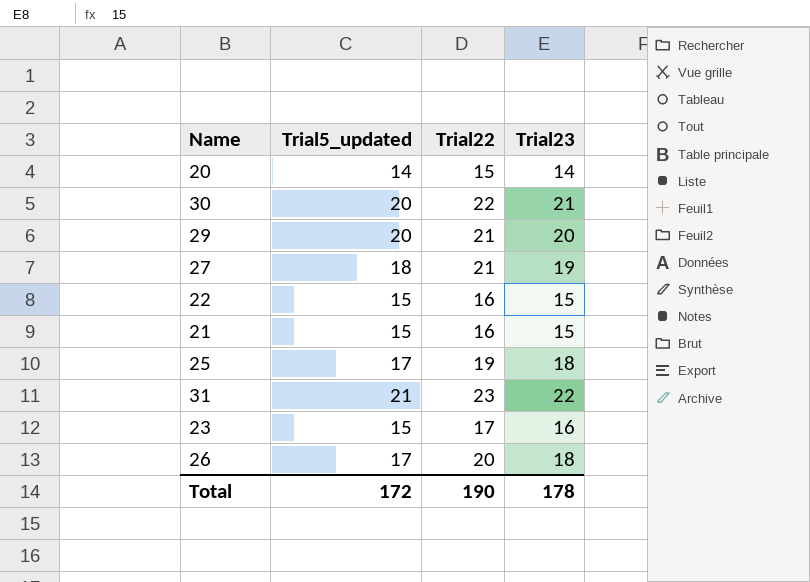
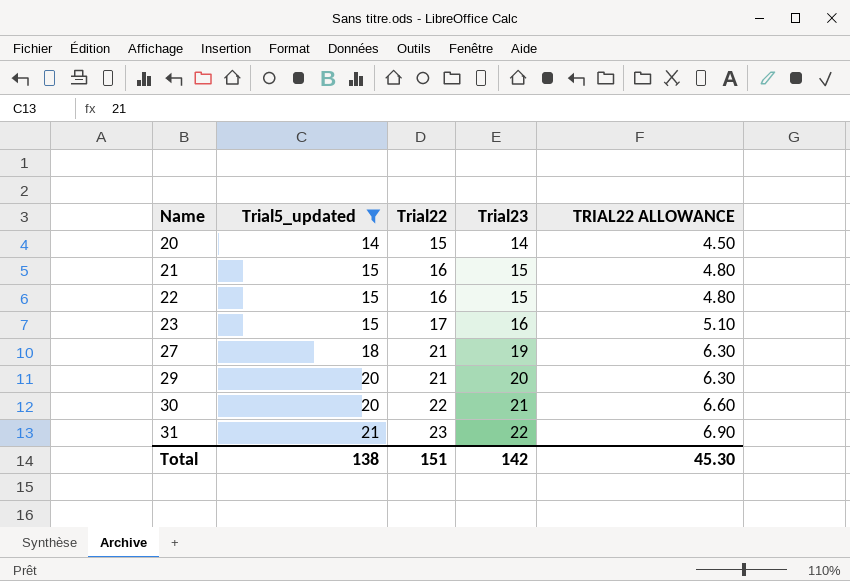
filter: none -> Trial5_updated != 17
row order: none -> Name ascending
column TRIAL22 ALLOWANCE | formula: none -> [Trial22] * 0.3
Total | Trial5_updated: 172 -> 138
Total | Trial22: 190 -> 151
Total | Trial23: 178 -> 142

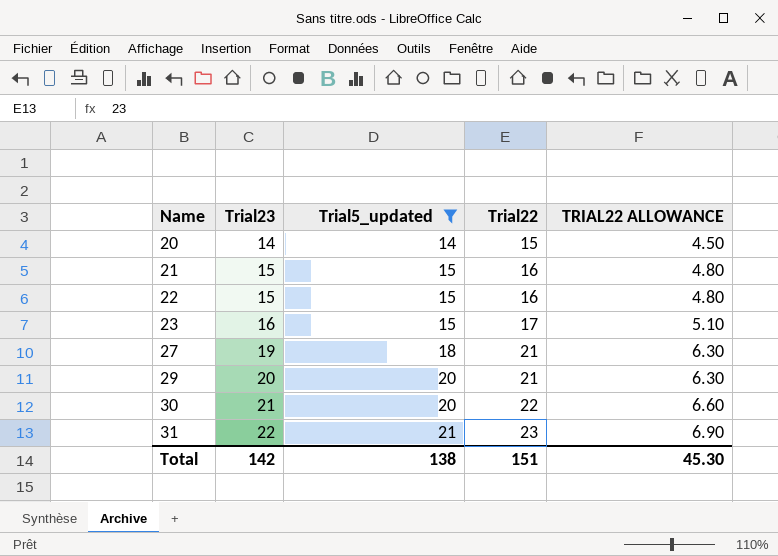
column Trial23 | position: 4 -> 2

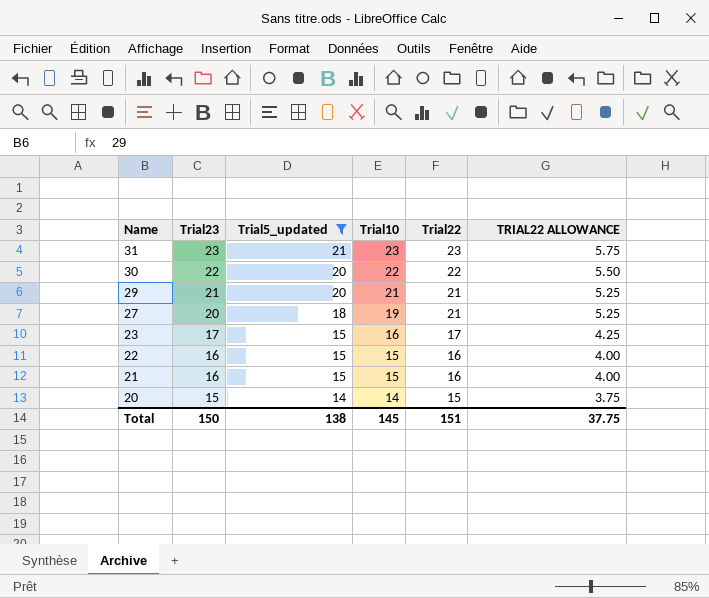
row order: Name ascending -> Name descending
column Trial10 | position: none -> 4
column TRIAL22 ALLOWANCE | formula: [Trial22] * 0.3 -> [Trial22] * 0.25
31 | Trial23: 22 -> 23
30 | Trial23: 21 -> 22
29 | Trial23: 20 -> 21
27 | Trial23: 19 -> 20
23 | Trial23: 16 -> 17
22 | Trial23: 15 -> 16
21 | Trial23: 15 -> 16
20 | Trial23: 14 -> 15
Total | Trial23: 142 -> 150
Total | TRIAL22 ALLOWANCE: 45.30 -> 37.75

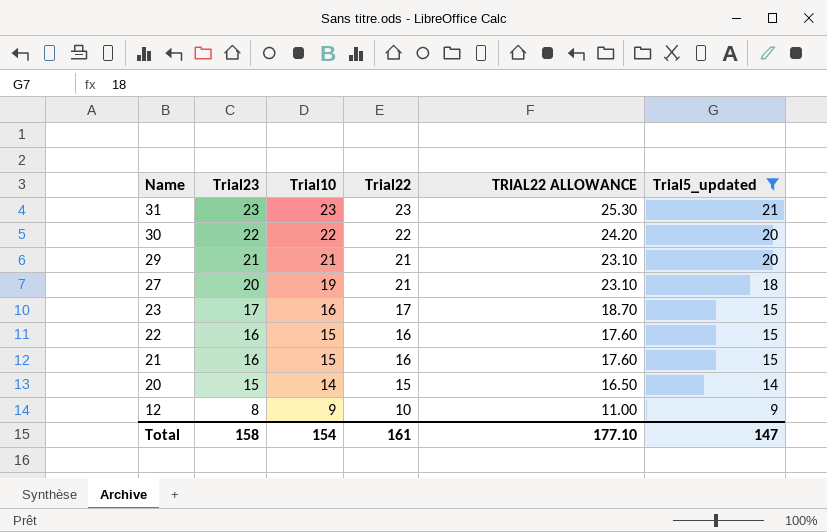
column TRIAL22 ALLOWANCE | formula: [Trial22] * 0.25 -> [Trial22] * 1.1
column Trial5_updated | position: 3 -> 6
row 12: none -> 8 | 9 | 10 | 11.00 | 9
Total | Trial23: 150 -> 158
Total | Trial10: 145 -> 154
Total | Trial22: 151 -> 161
Total | TRIAL22 ALLOWANCE: 37.75 -> 177.10
Total | Trial5_updated: 138 -> 147

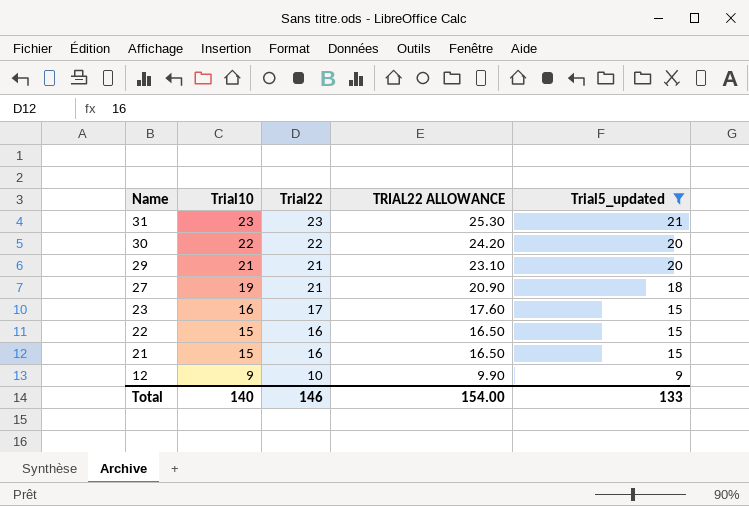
column Trial23 | position: 2 -> none
column TRIAL22 ALLOWANCE | formula: [Trial22] * 1.1 -> [Trial10] * 1.1
row 20: 15 | 14 | 15 | 16.50 | 14 -> none
Total | Trial10: 154 -> 140
Total | Trial22: 161 -> 146
Total | TRIAL22 ALLOWANCE: 177.10 -> 154.00
Total | Trial5_updated: 147 -> 133

